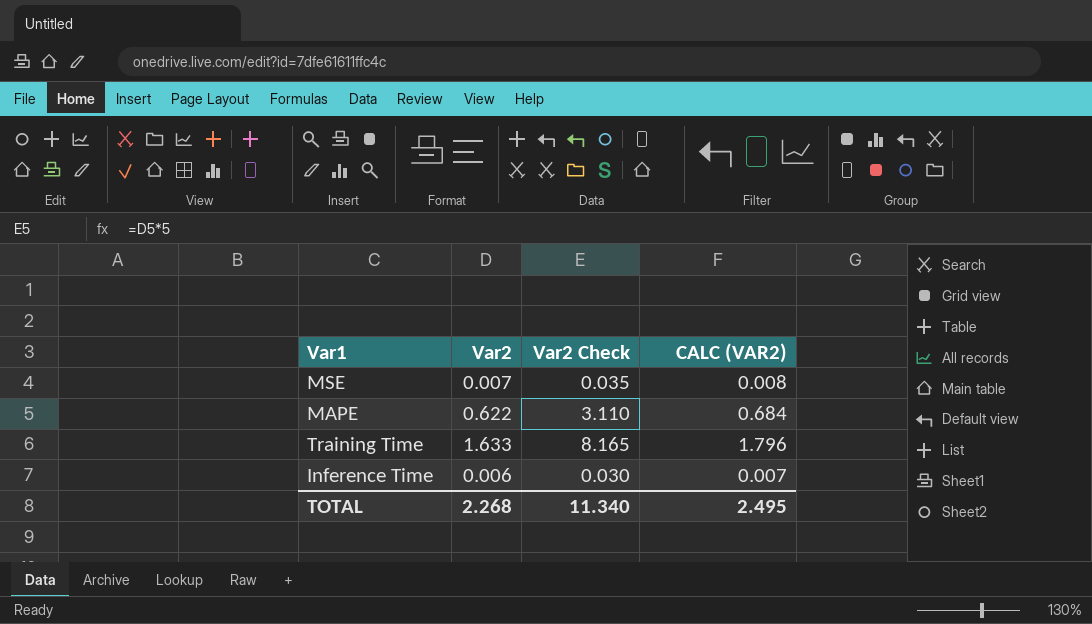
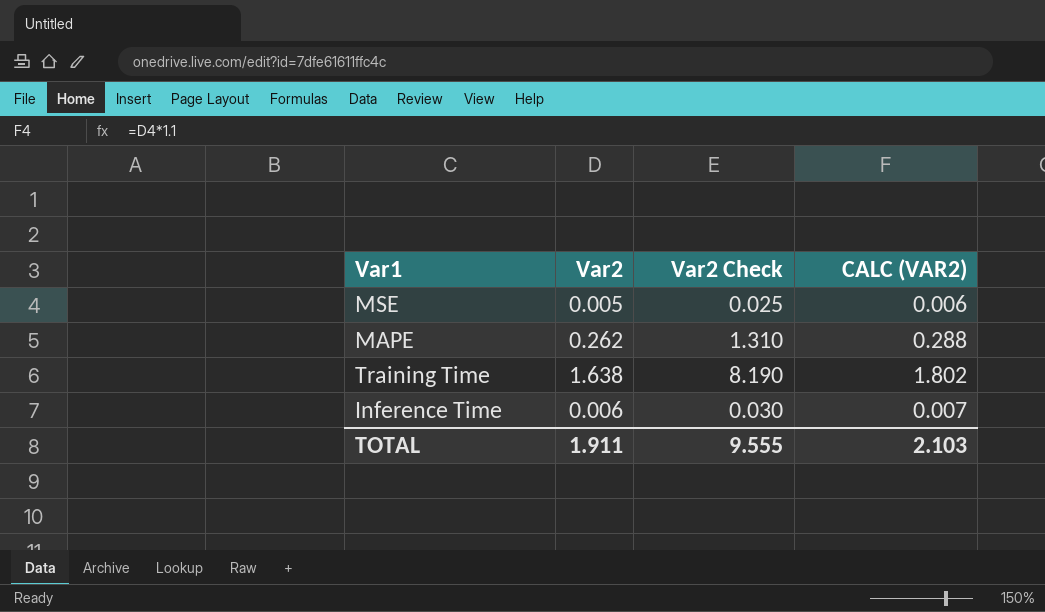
MSE | Var2: 0.007 -> 0.005
MSE | Var2 Check: 0.035 -> 0.025
MSE | CALC (VAR2): 0.008 -> 0.006
MAPE | Var2: 0.622 -> 0.262
MAPE | Var2 Check: 3.110 -> 1.310
MAPE | CALC (VAR2): 0.684 -> 0.288
Training Time | Var2: 1.633 -> 1.638
Training Time | Var2 Check: 8.165 -> 8.190
Training Time | CALC (VAR2): 1.796 -> 1.802
TOTAL | Var2: 2.268 -> 1.911
TOTAL | Var2 Check: 11.340 -> 9.555
TOTAL | CALC (VAR2): 2.495 -> 2.103

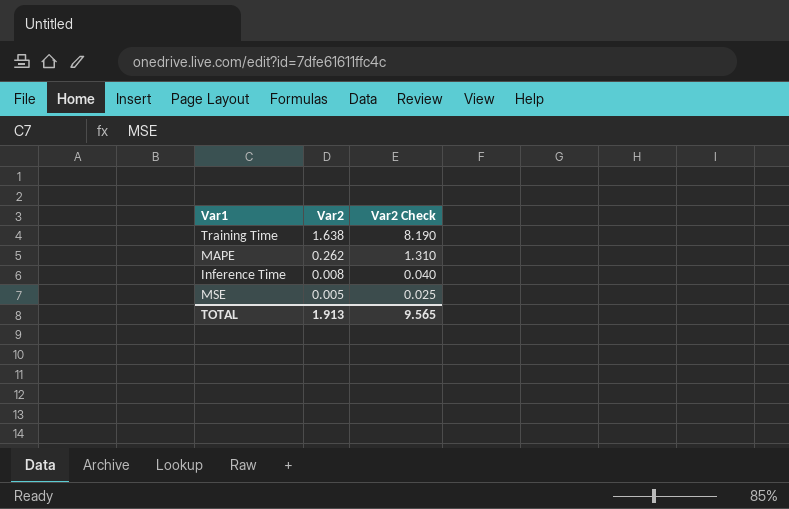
row order: none -> Var2 descending
column CALC (VAR2) | formula: [Var2] * 1.1 -> none
Inference Time | Var2: 0.006 -> 0.008
Inference Time | Var2 Check: 0.030 -> 0.040
TOTAL | Var2: 1.911 -> 1.913
TOTAL | Var2 Check: 9.555 -> 9.565

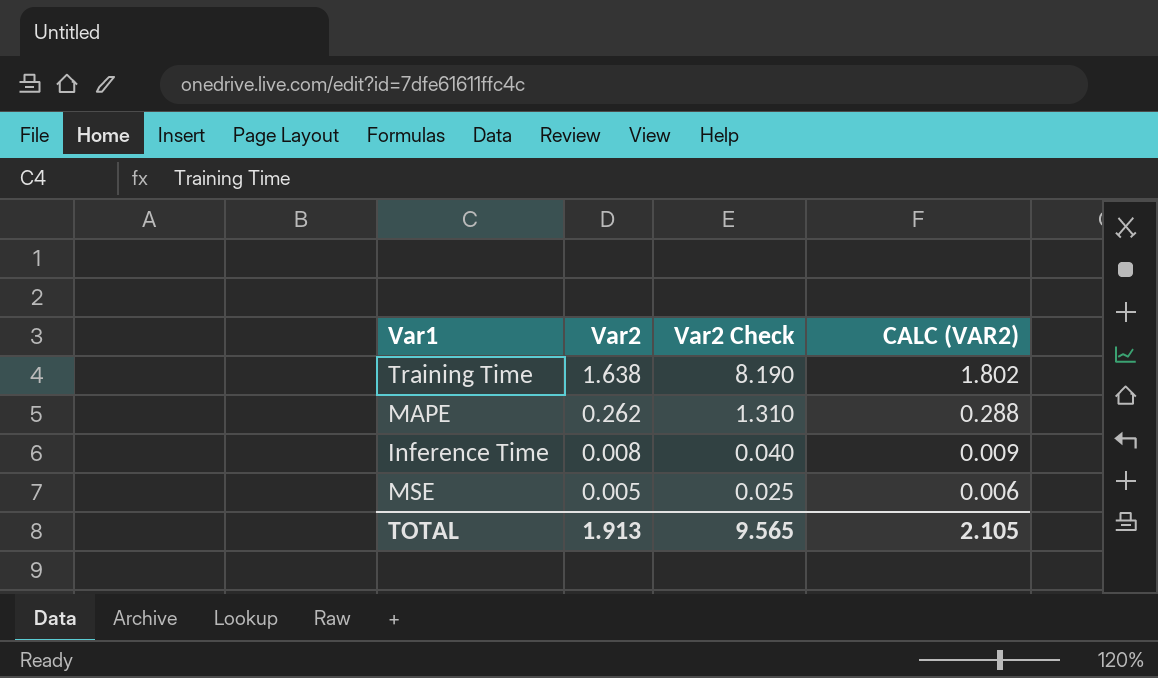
column CALC (VAR2) | formula: none -> [Var2] * 1.1

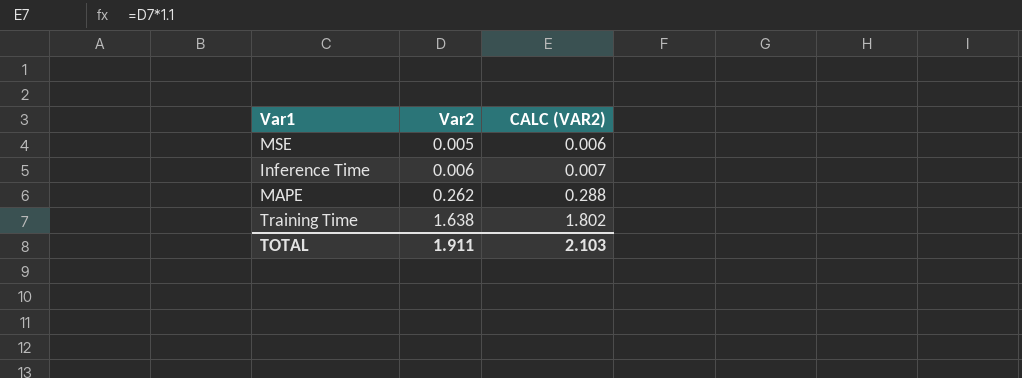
row order: Var2 descending -> Var2 ascending
column Var2 Check | formula: [Var2] * 5 -> none
Inference Time | Var2: 0.008 -> 0.006
Inference Time | CALC (VAR2): 0.009 -> 0.007
TOTAL | Var2: 1.913 -> 1.911
TOTAL | CALC (VAR2): 2.105 -> 2.103

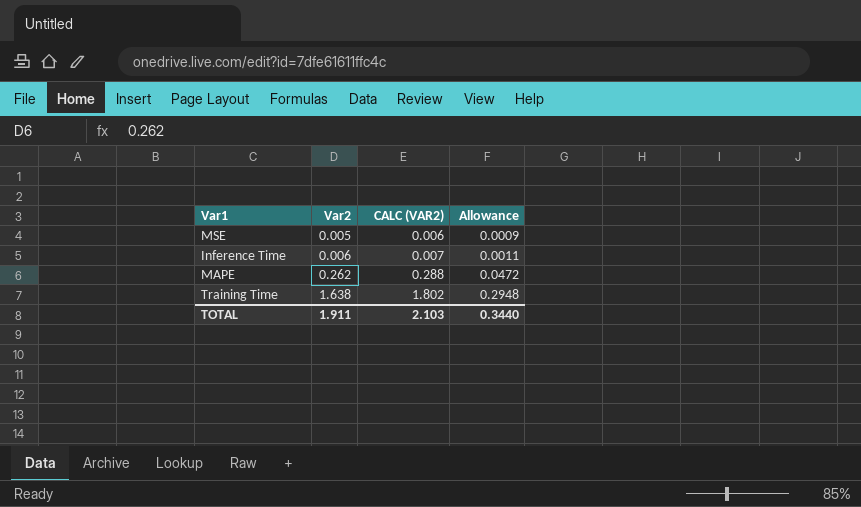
column Allowance | formula: none -> [Var2] * 0.18

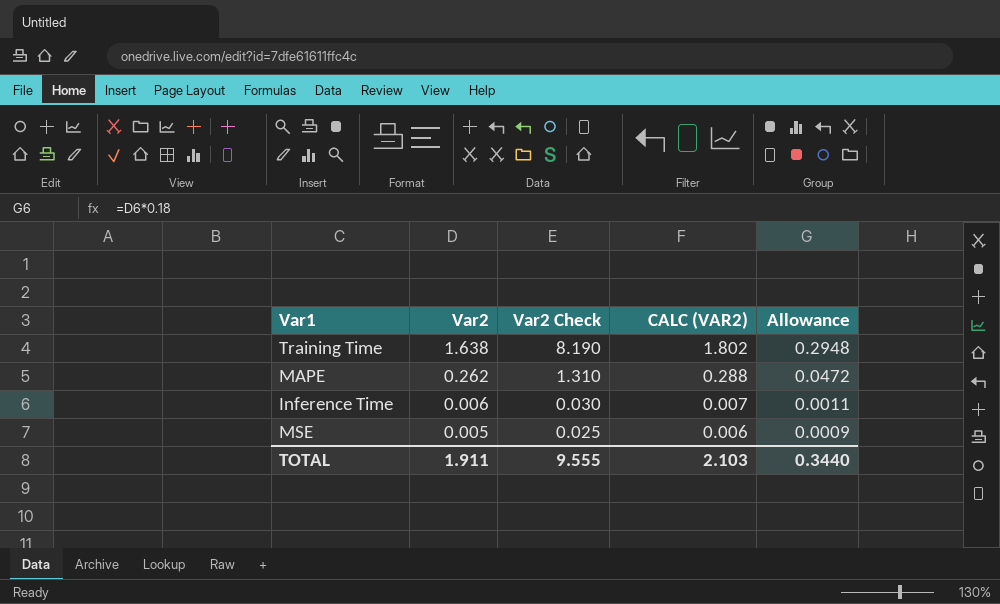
row order: Var2 ascending -> Var2 descending
column Var2 Check | formula: none -> [Var2] * 5

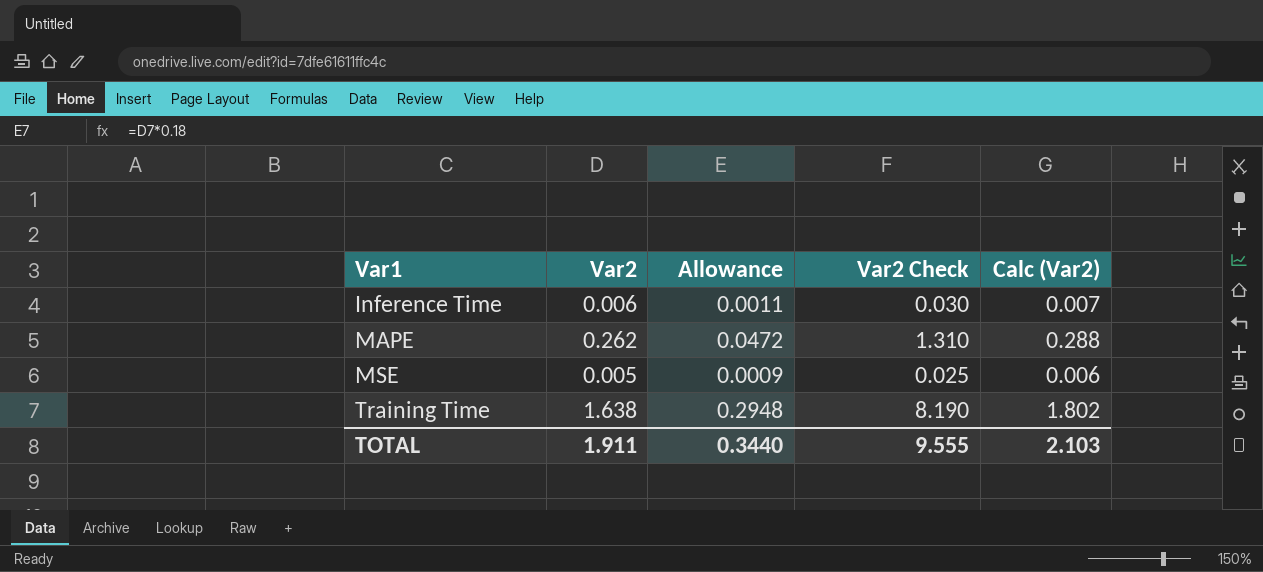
row order: Var2 descending -> Var1 ascending
column Allowance | position: 5 -> 3
column name: CALC (VAR2) -> Calc (Var2)

